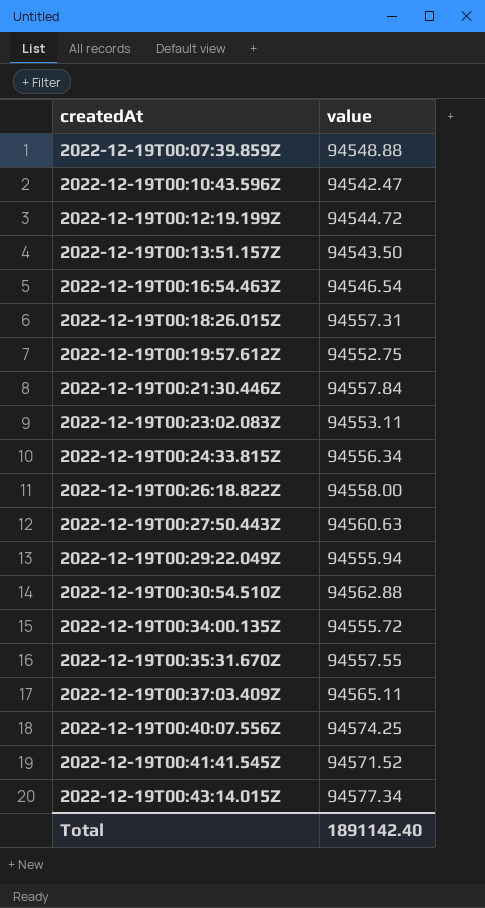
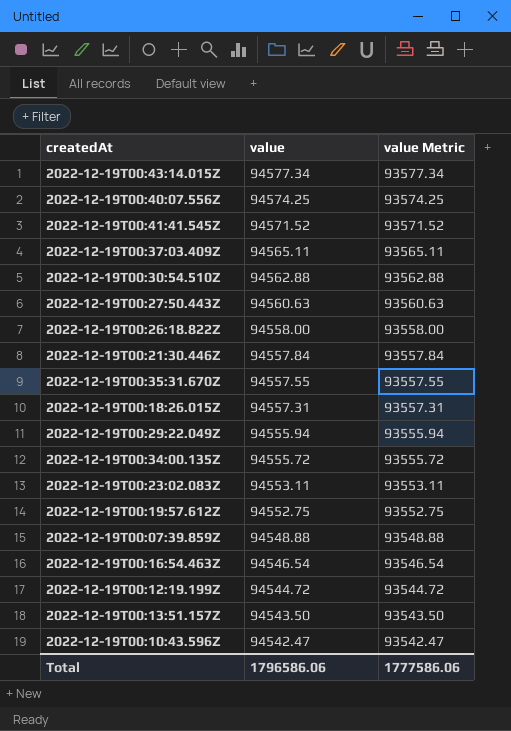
row order: createdAt ascending -> value descending
column value Metric | formula: none -> [value] - 1000
row 2022-12-19T00:24:33.815Z: 94556.34 -> none
Total | value: 1891142.40 -> 1796586.06

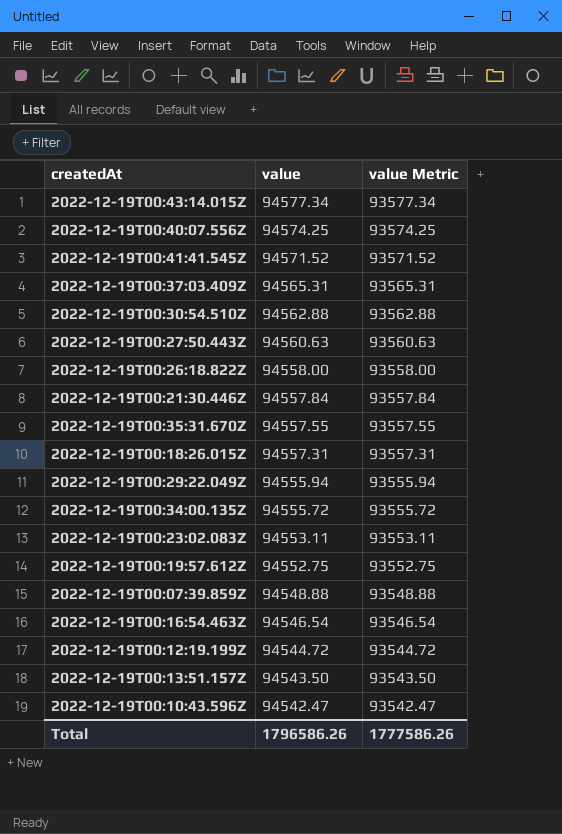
2022-12-19T00:37:03.409Z | value: 94565.11 -> 94565.31
2022-12-19T00:37:03.409Z | value Metric: 93565.11 -> 93565.31
Total | value: 1796586.06 -> 1796586.26
Total | value Metric: 1777586.06 -> 1777586.26

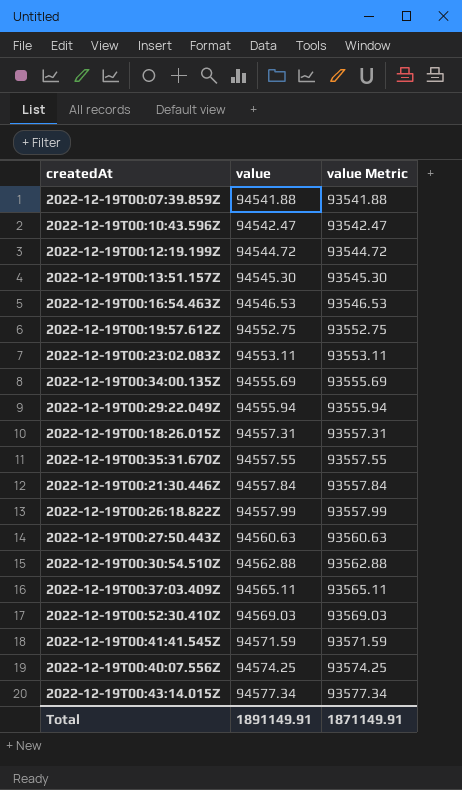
row order: value descending -> value ascending
2022-12-19T00:07:39.859Z | value: 94548.88 -> 94541.88
2022-12-19T00:07:39.859Z | value Metric: 93548.88 -> 93541.88
2022-12-19T00:13:51.157Z | value: 94543.50 -> 94545.30
2022-12-19T00:13:51.157Z | value Metric: 93543.50 -> 93545.30
2022-12-19T00:16:54.463Z | value: 94546.54 -> 94546.53
2022-12-19T00:16:54.463Z | value Metric: 93546.54 -> 93546.53
2022-12-19T00:34:00.135Z | value: 94555.72 -> 94555.69
2022-12-19T00:34:00.135Z | value Metric: 93555.72 -> 93555.69
2022-12-19T00:26:18.822Z | value: 94558.00 -> 94557.99
2022-12-19T00:26:18.822Z | value Metric: 93558.00 -> 93557.99
2022-12-19T00:37:03.409Z | value: 94565.31 -> 94565.11
2022-12-19T00:37:03.409Z | value Metric: 93565.31 -> 93565.11
row 2022-12-19T00:52:30.410Z: none -> 94569.03 | 93569.03
2022-12-19T00:41:41.545Z | value: 94571.52 -> 94571.59
2022-12-19T00:41:41.545Z | value Metric: 93571.52 -> 93571.59
Total | value: 1796586.26 -> 1891149.91
Total | value Metric: 1777586.26 -> 1871149.91

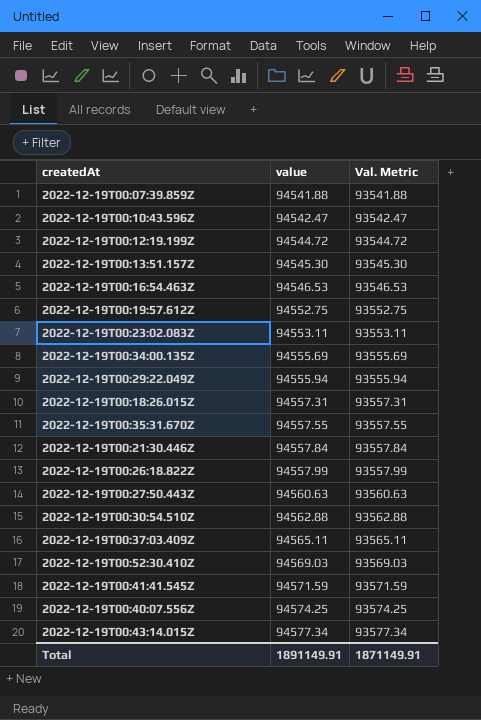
column name: value Metric -> Val. Metric

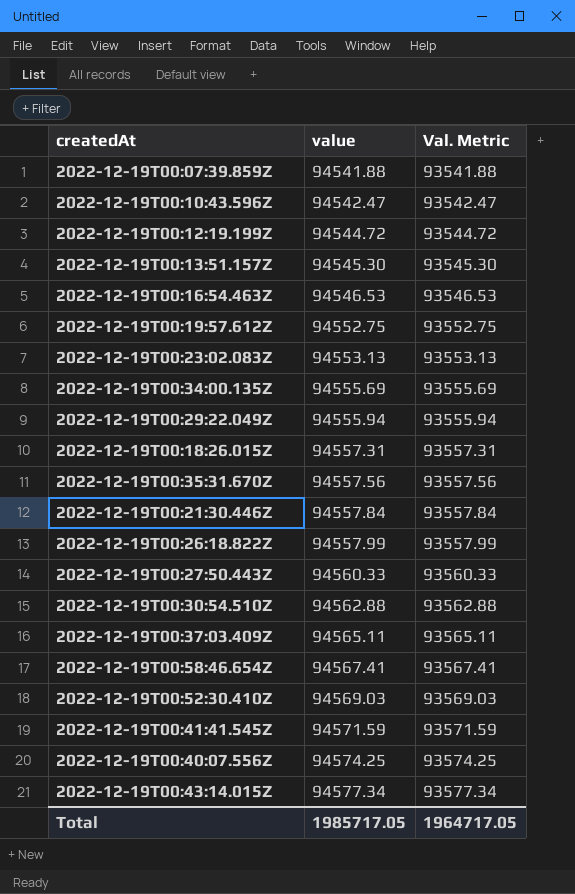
2022-12-19T00:23:02.083Z | value: 94553.11 -> 94553.13
2022-12-19T00:23:02.083Z | Val. Metric: 93553.11 -> 93553.13
2022-12-19T00:35:31.670Z | value: 94557.55 -> 94557.56
2022-12-19T00:35:31.670Z | Val. Metric: 93557.55 -> 93557.56
2022-12-19T00:27:50.443Z | value: 94560.63 -> 94560.33
2022-12-19T00:27:50.443Z | Val. Metric: 93560.63 -> 93560.33
row 2022-12-19T00:58:46.654Z: none -> 94567.41 | 93567.41
Total | value: 1891149.91 -> 1985717.05
Total | Val. Metric: 1871149.91 -> 1964717.05

